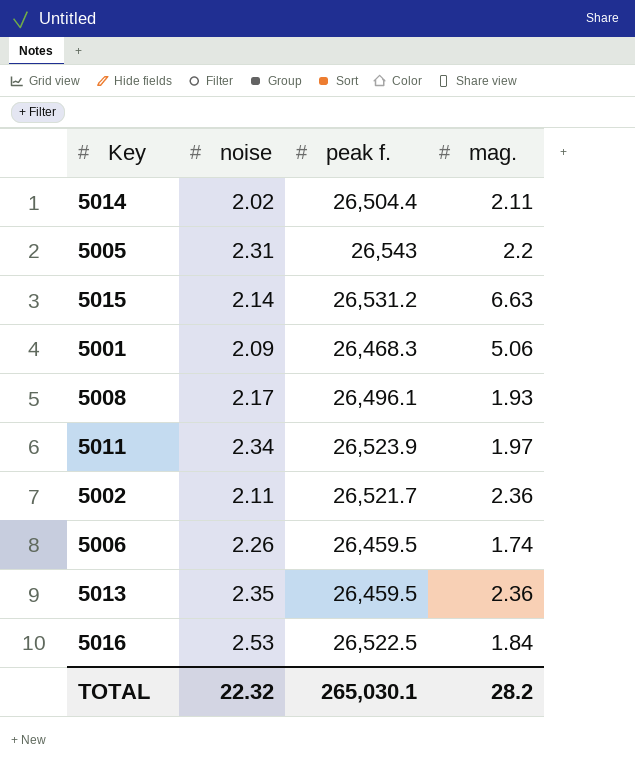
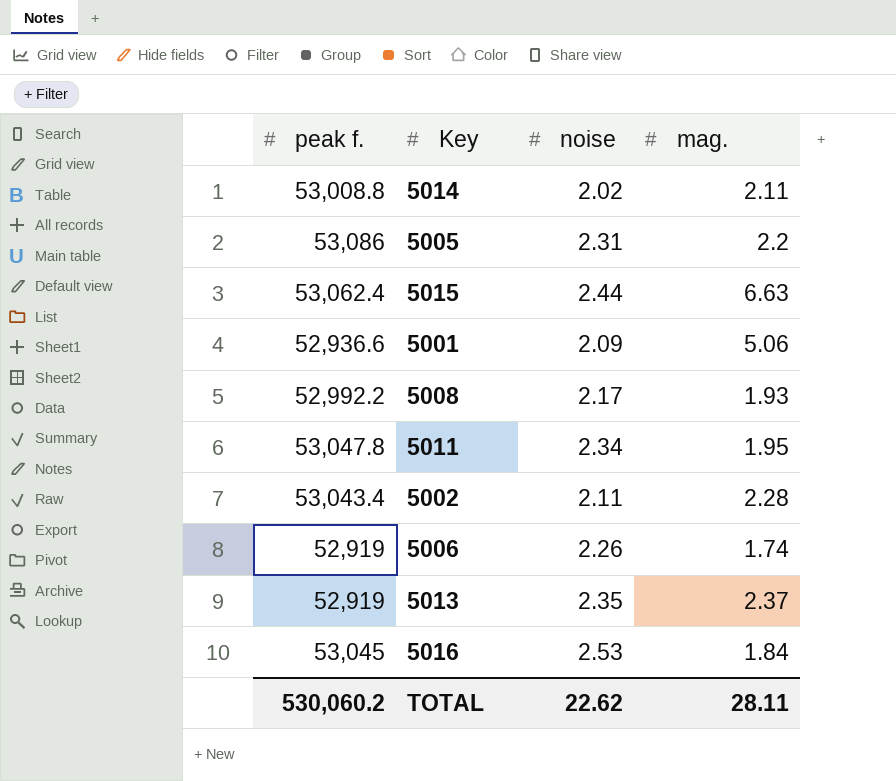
column peak f. | position: 3 -> 1
5014 | peak f.: 26,504.4 -> 53,008.8
5005 | peak f.: 26,543 -> 53,086
5015 | peak f.: 26,531.2 -> 53,062.4
5015 | noise: 2.14 -> 2.44
5001 | peak f.: 26,468.3 -> 52,936.6
5008 | peak f.: 26,496.1 -> 52,992.2
5011 | peak f.: 26,523.9 -> 53,047.8
5011 | mag.: 1.97 -> 1.95
5002 | peak f.: 26,521.7 -> 53,043.4
5002 | mag.: 2.36 -> 2.28
5006 | peak f.: 26,459.5 -> 52,919
5013 | peak f.: 26,459.5 -> 52,919
5013 | mag.: 2.36 -> 2.37
5016 | peak f.: 26,522.5 -> 53,045
TOTAL | peak f.: 265,030.1 -> 530,060.2
TOTAL | noise: 22.32 -> 22.62
TOTAL | mag.: 28.2 -> 28.11

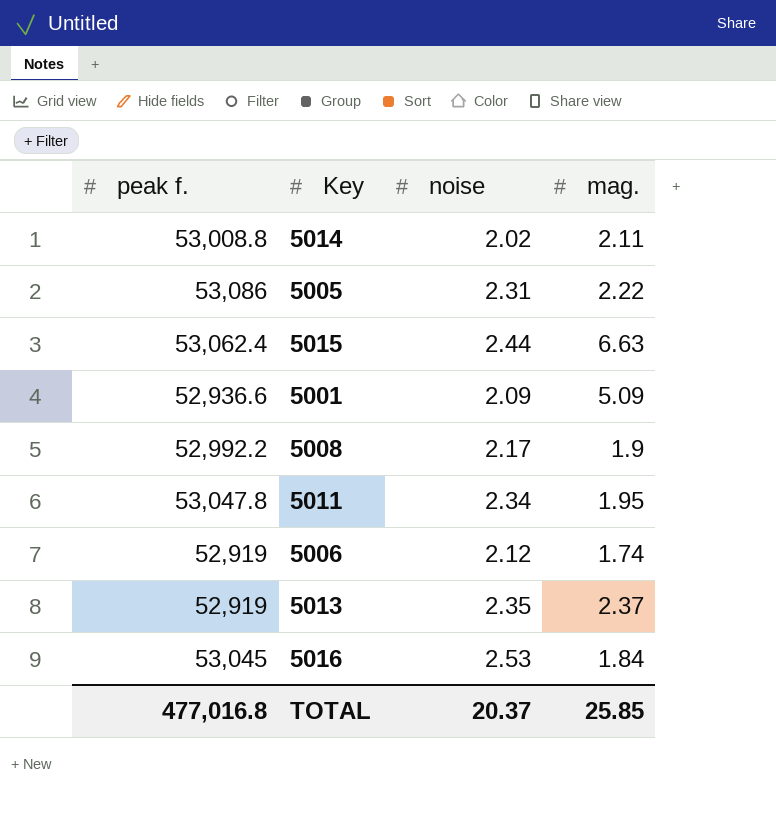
row 5002: 53,043.4 | 2.11 | 2.28 -> none
5005 | mag.: 2.2 -> 2.22
5001 | mag.: 5.06 -> 5.09
5008 | mag.: 1.93 -> 1.9
5006 | noise: 2.26 -> 2.12
TOTAL | peak f.: 530,060.2 -> 477,016.8
TOTAL | noise: 22.62 -> 20.37
TOTAL | mag.: 28.11 -> 25.85

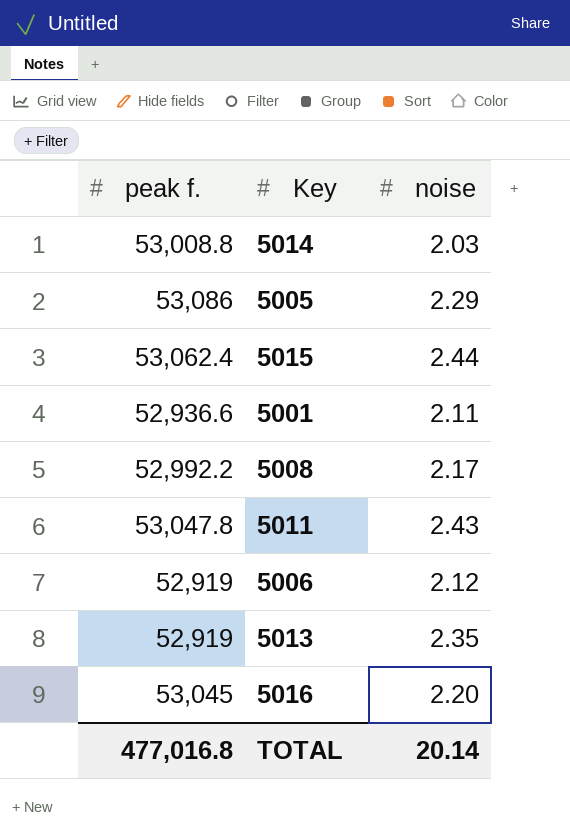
column mag. | position: 4 -> none
5014 | noise: 2.02 -> 2.03
5005 | noise: 2.31 -> 2.29
5001 | noise: 2.09 -> 2.11
5011 | noise: 2.34 -> 2.43
5016 | noise: 2.53 -> 2.20
TOTAL | noise: 20.37 -> 20.14

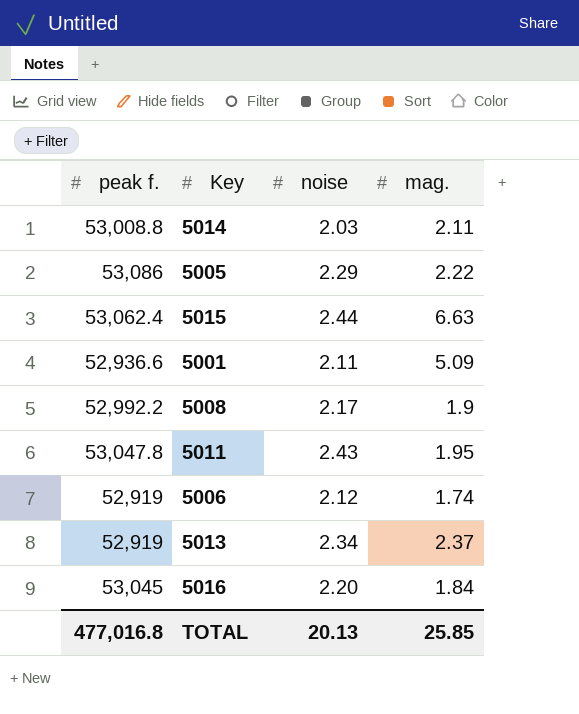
column mag. | position: none -> 4
5013 | noise: 2.35 -> 2.34
TOTAL | noise: 20.14 -> 20.13

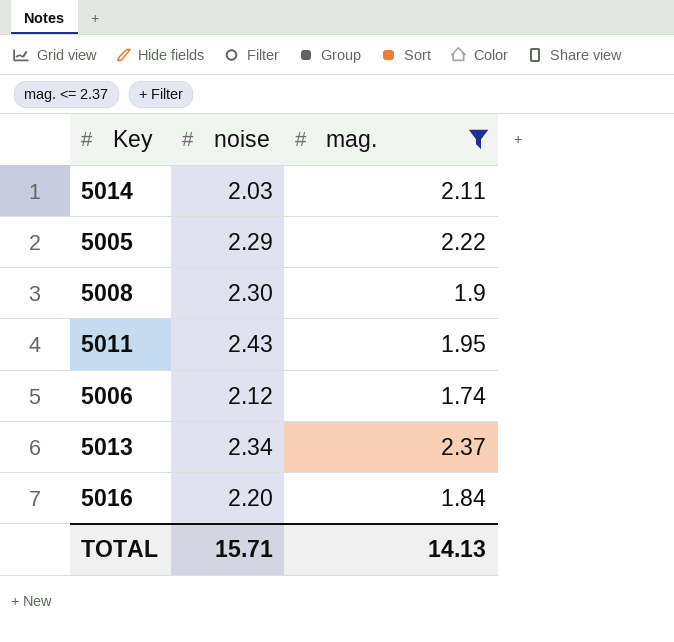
filter: none -> mag. <= 2.37
column peak f. | position: 1 -> none
5008 | noise: 2.17 -> 2.30
TOTAL | noise: 20.13 -> 15.71
TOTAL | mag.: 25.85 -> 14.13

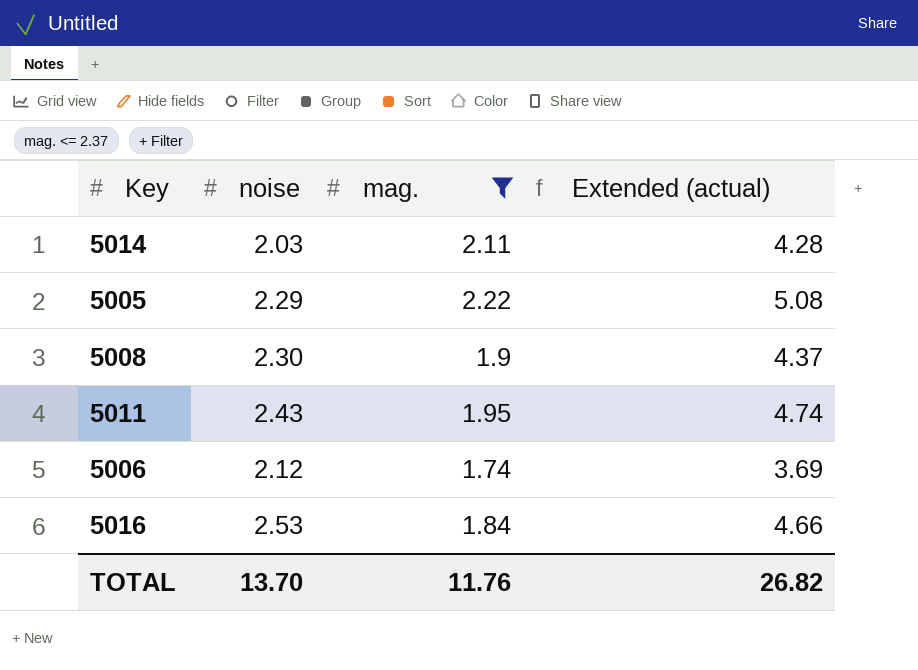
column Extended (actual) | formula: none -> [noise] * [mag.]
row 5013: 2.34 | 2.37 -> none
5016 | noise: 2.20 -> 2.53
TOTAL | noise: 15.71 -> 13.70
TOTAL | mag.: 14.13 -> 11.76

